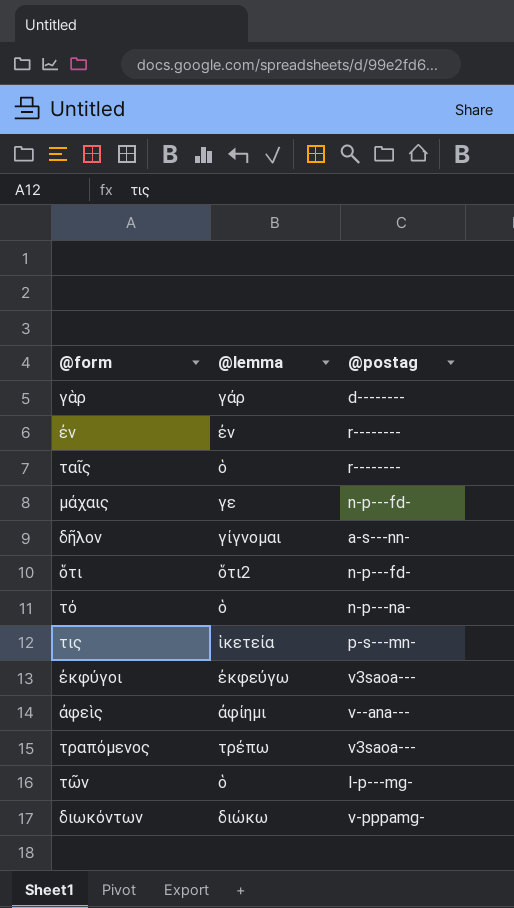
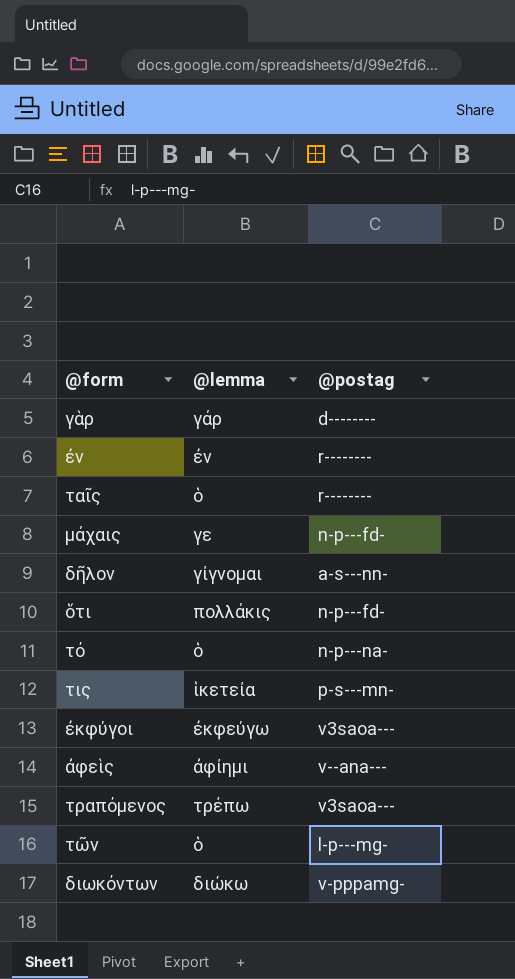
ὅτι | @lemma: ὅτι2 -> πολλάκις

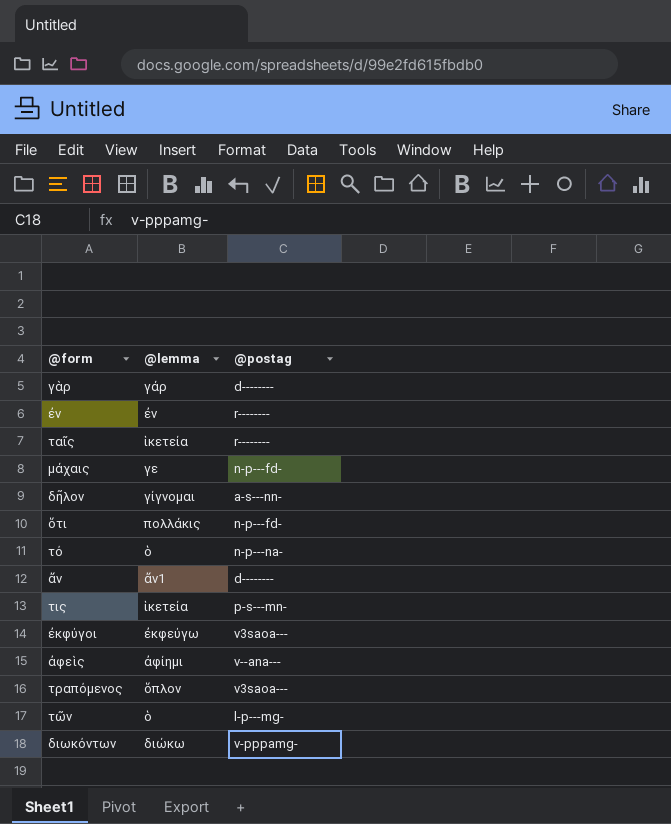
ταῖς | @lemma: ὁ -> ἱκετεία
row ἄν: none -> ἄν1 | d--------
τραπόμενος | @lemma: τρέπω -> ὅπλον

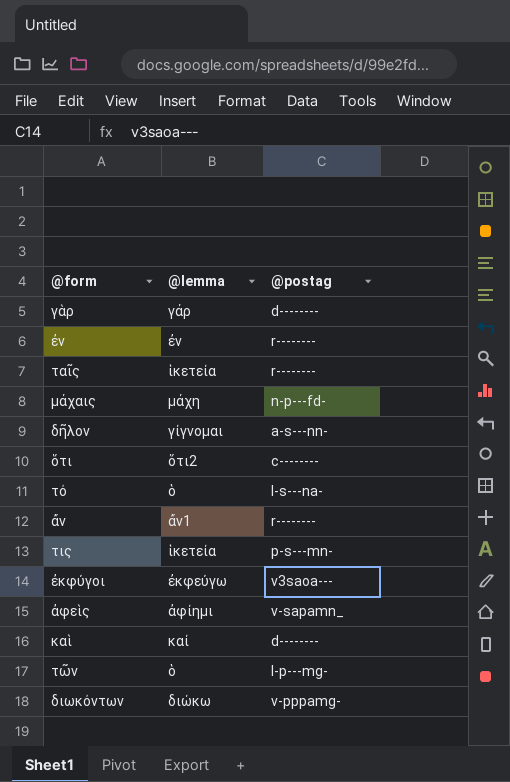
row τραπόμενος: ὅπλον | v3saoa--- -> none
μάχαις | @lemma: γε -> μάχη
ὅτι | @lemma: πολλάκις -> ὅτι2
ὅτι | @postag: n-p---fd- -> c--------
τό | @postag: n-p---na- -> l-s---na-
ἄν | @postag: d-------- -> r--------
ἀφεὶς | @postag: v--ana--- -> v-sapamn_
row καὶ: none -> καί | d--------

